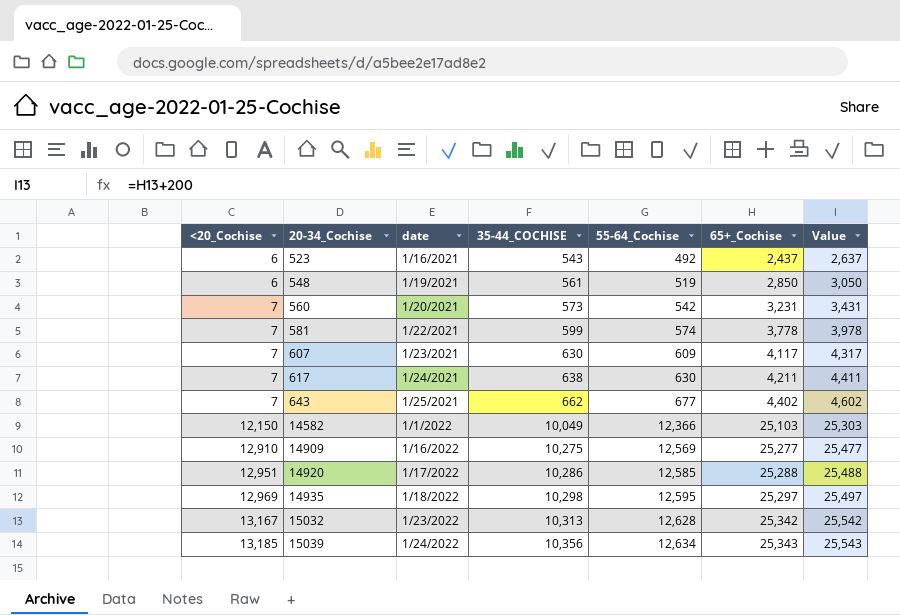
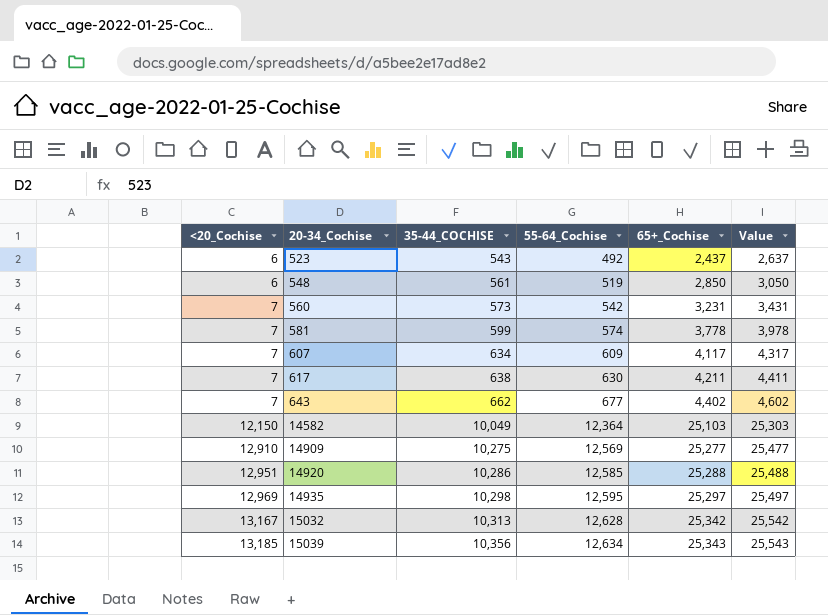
column date | position: 3 -> none
607 | 35-44_COCHISE: 630 -> 634
14582 | 55-64_Cochise: 12,366 -> 12,364

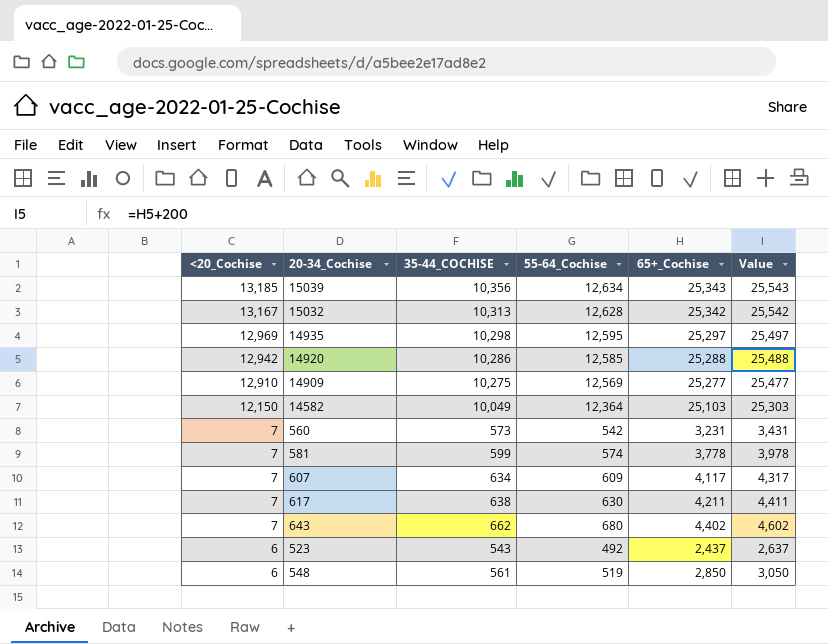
row order: <20_Cochise ascending -> <20_Cochise descending
14920 | <20_Cochise: 12,951 -> 12,942
643 | 55-64_Cochise: 677 -> 680

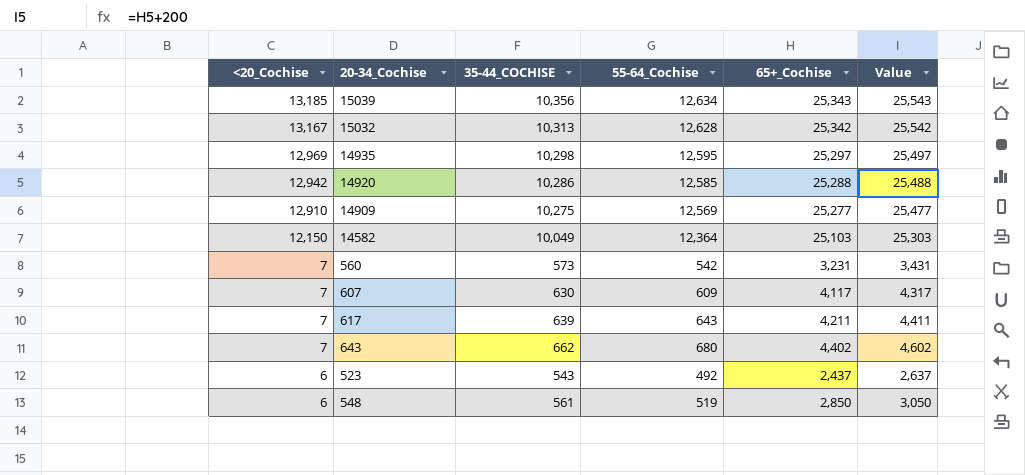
row 581: 7 | 599 | 574 | 3,778 | 3,978 -> none
607 | 35-44_COCHISE: 634 -> 630
617 | 35-44_COCHISE: 638 -> 639
617 | 55-64_Cochise: 630 -> 643

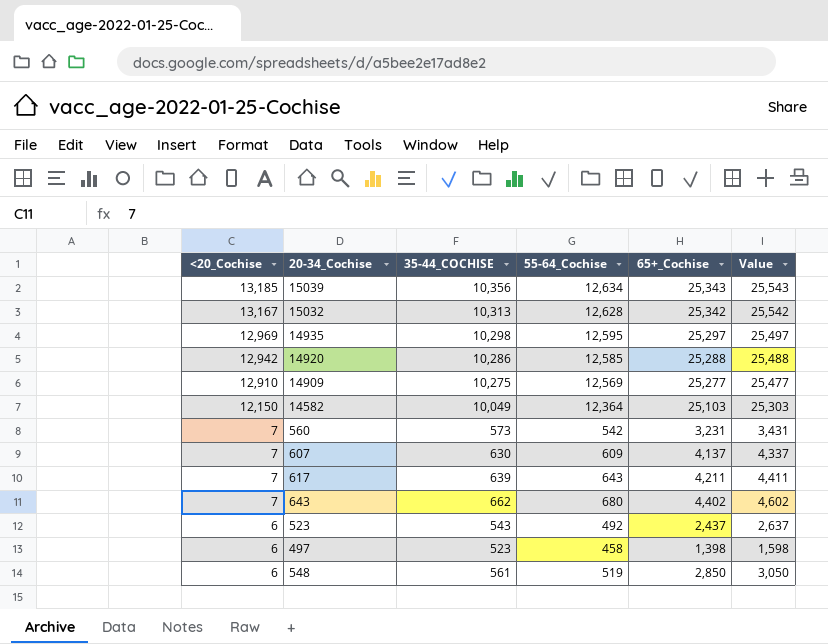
607 | 65+_Cochise: 4,117 -> 4,137
607 | Value: 4,317 -> 4,337
row 497: none -> 6 | 523 | 458 | 1,398 | 1,598

